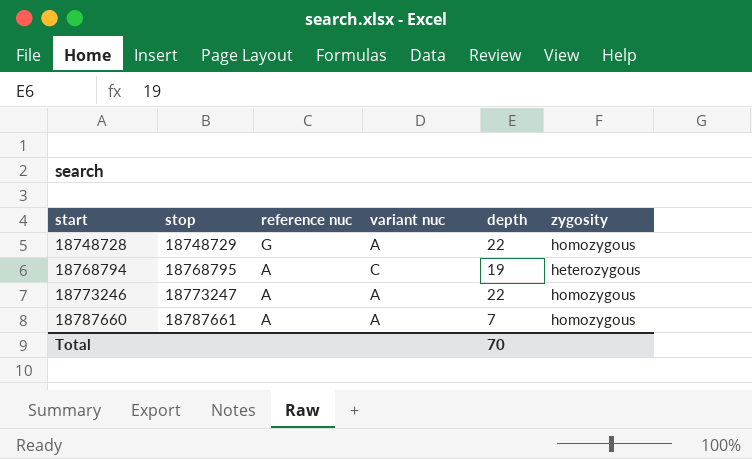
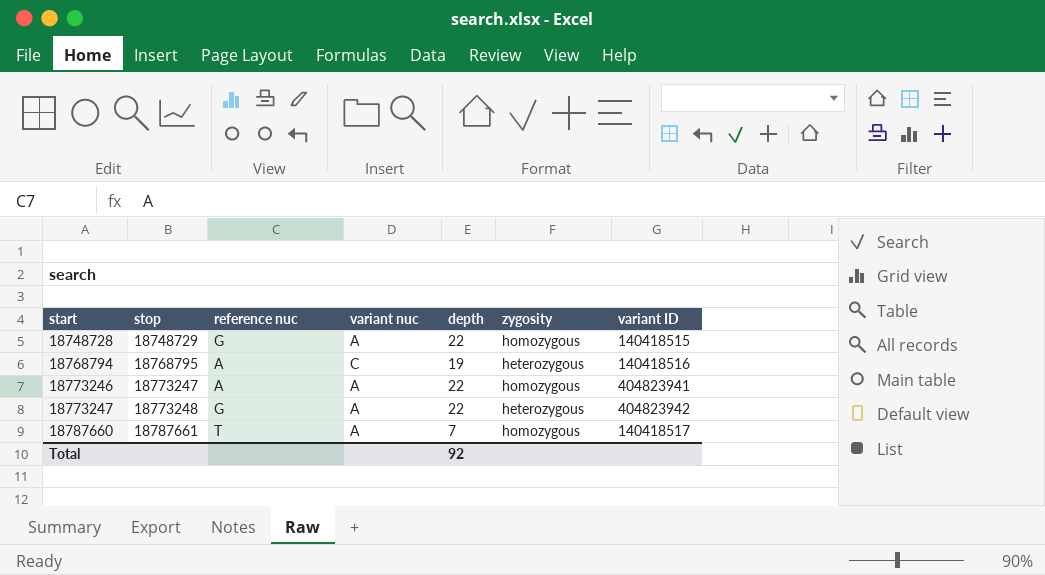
column variant ID | position: none -> 7
row 18773247: none -> 18773248 | G | A | 22 | heterozygous | 404823942
18787660 | reference nuc: A -> T
Total | depth: 70 -> 92

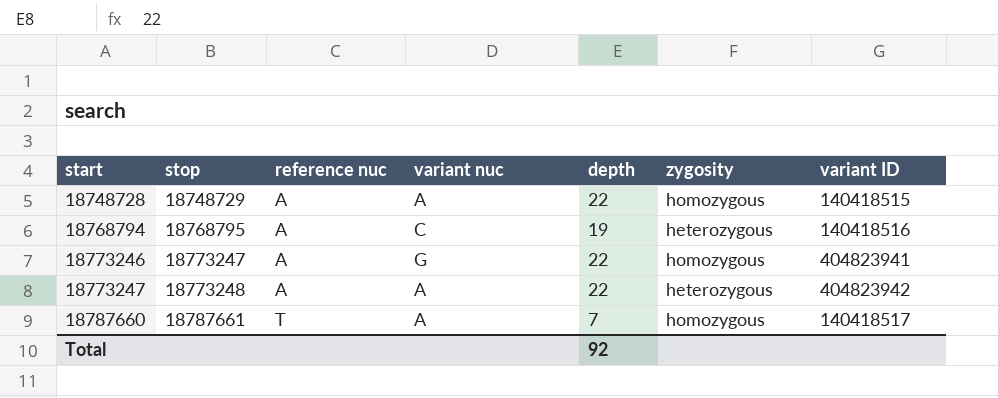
18748728 | reference nuc: G -> A
18773246 | variant nuc: A -> G
18773247 | reference nuc: G -> A

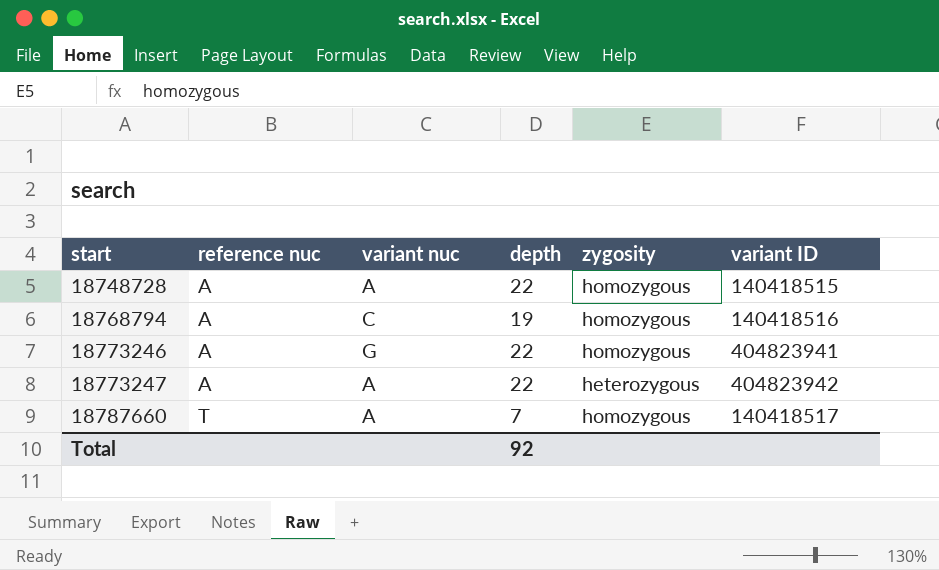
column stop | position: 2 -> none
18768794 | zygosity: heterozygous -> homozygous

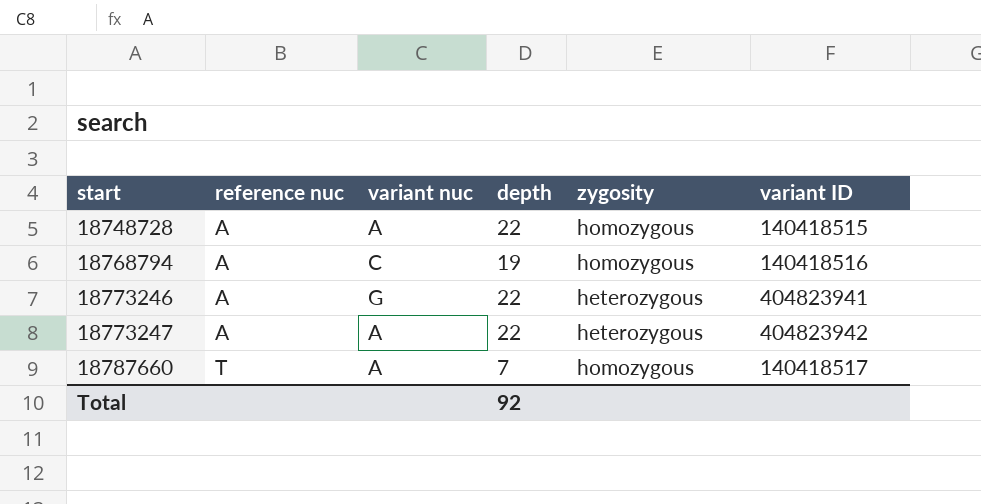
18773246 | zygosity: homozygous -> heterozygous

